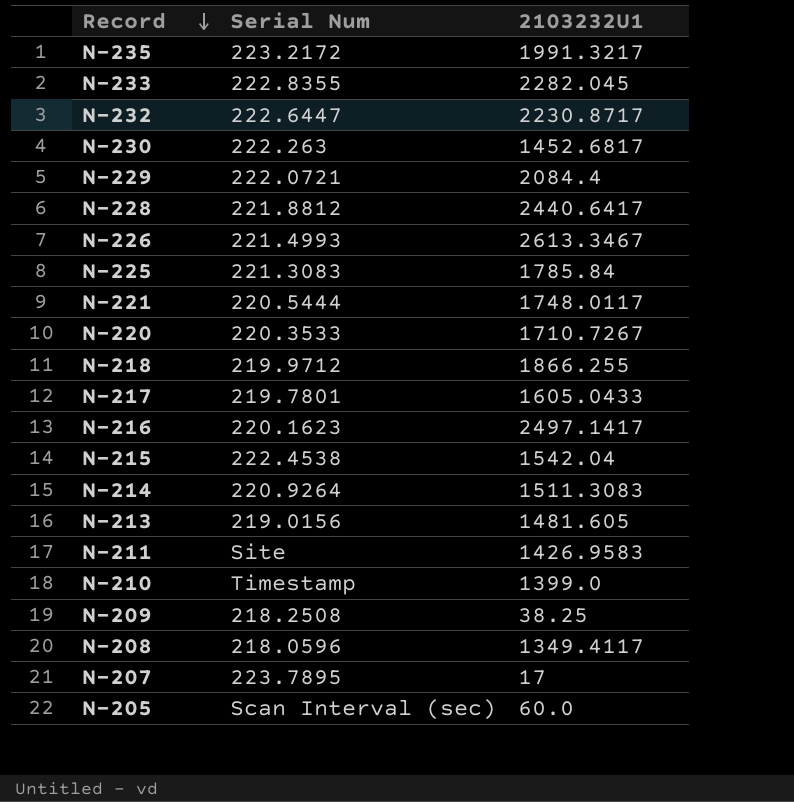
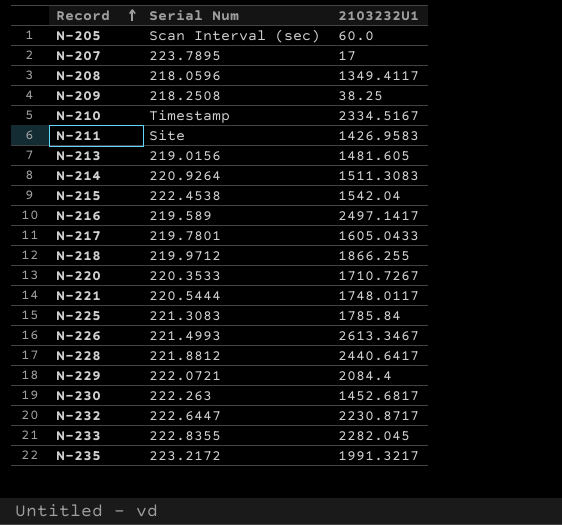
row order: Record descending -> Record ascending
N-210 | 2103232U1: 1399.0 -> 2334.5167
N-216 | Serial Num: 220.1623 -> 219.589

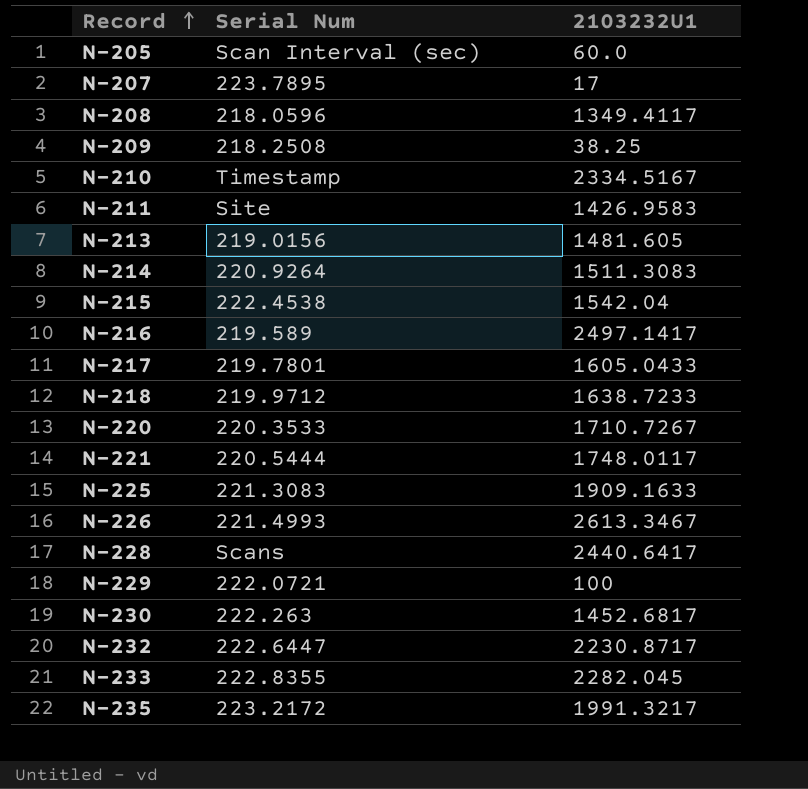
N-218 | 2103232U1: 1866.255 -> 1638.7233
N-225 | 2103232U1: 1785.84 -> 1909.1633
N-228 | Serial Num: 221.8812 -> Scans
N-229 | 2103232U1: 2084.4 -> 100

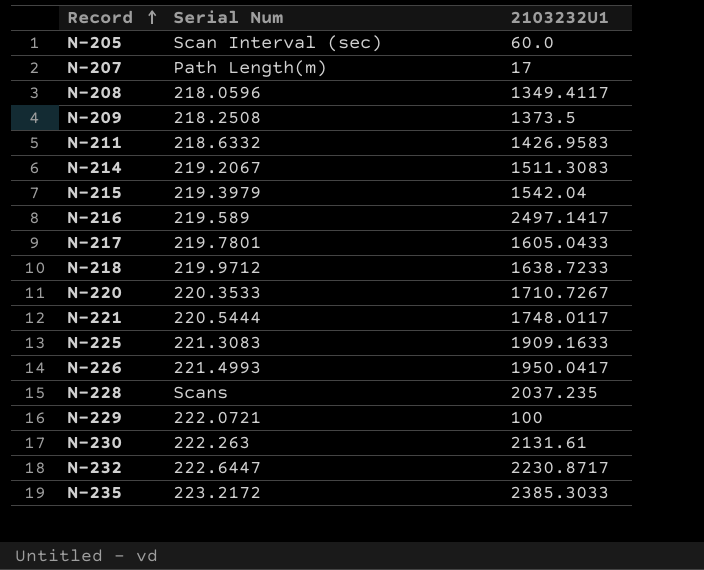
row N-210: Timestamp | 2334.5167 -> none
row N-213: 219.0156 | 1481.605 -> none
row N-233: 222.8355 | 2282.045 -> none
N-207 | Serial Num: 223.7895 -> Path Length(m)
N-209 | 2103232U1: 38.25 -> 1373.5
N-211 | Serial Num: Site -> 218.6332
N-214 | Serial Num: 220.9264 -> 219.2067
N-215 | Serial Num: 222.4538 -> 219.3979
N-226 | 2103232U1: 2613.3467 -> 1950.0417
N-228 | 2103232U1: 2440.6417 -> 2037.235
N-230 | 2103232U1: 1452.6817 -> 2131.61
N-235 | 2103232U1: 1991.3217 -> 2385.3033

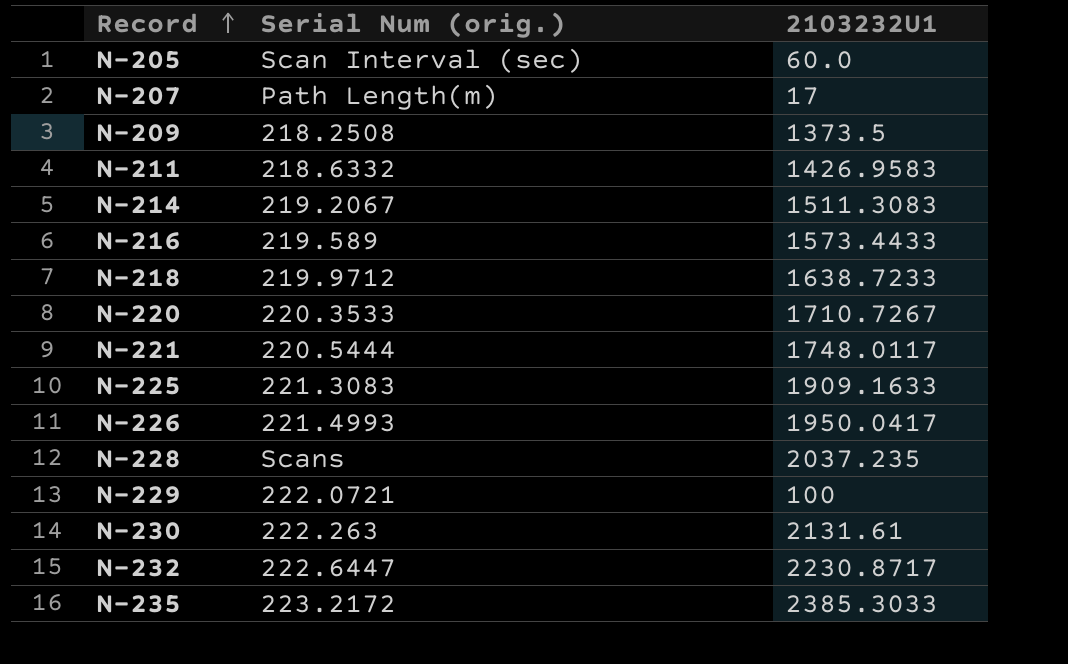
column name: Serial Num -> Serial Num (orig.)
row N-208: 218.0596 | 1349.4117 -> none
row N-215: 219.3979 | 1542.04 -> none
row N-217: 219.7801 | 1605.0433 -> none
N-216 | 2103232U1: 2497.1417 -> 1573.4433

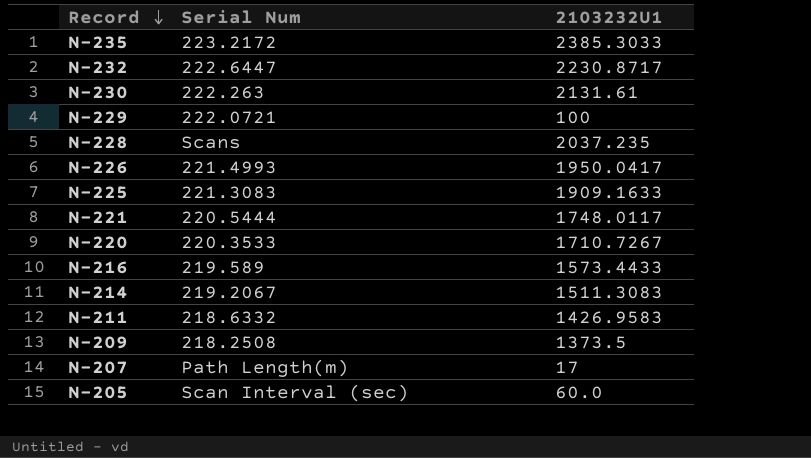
row order: Record ascending -> Record descending
column name: Serial Num (orig.) -> Serial Num
row N-218: 219.9712 | 1638.7233 -> none

